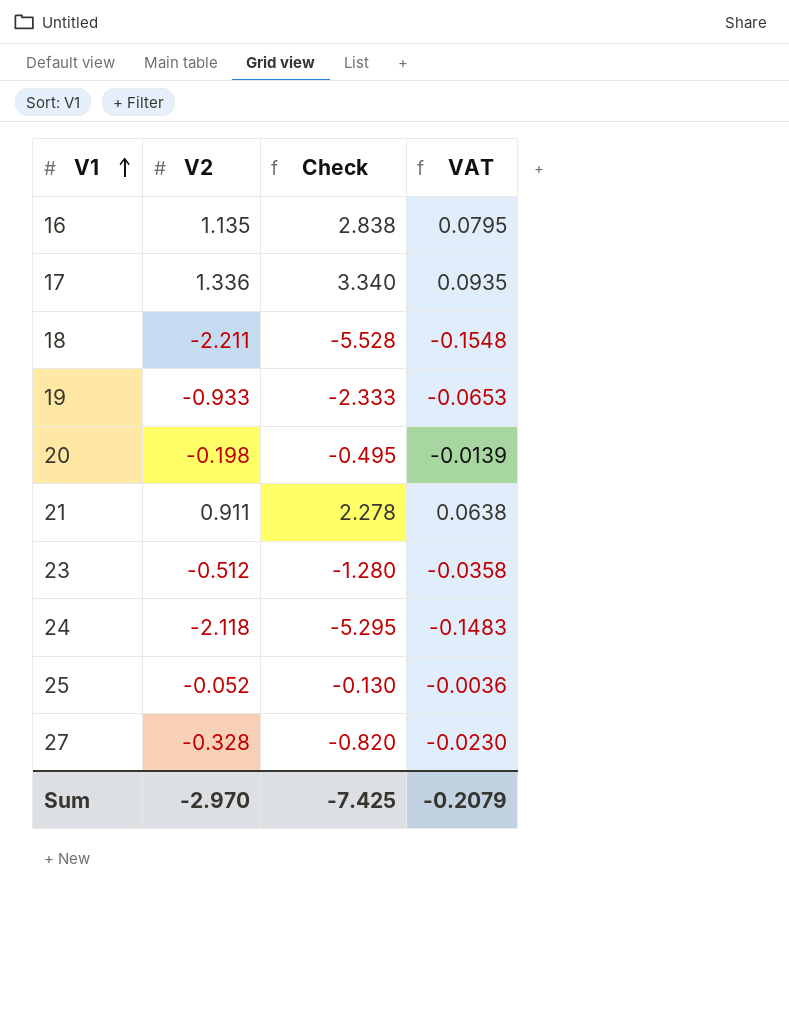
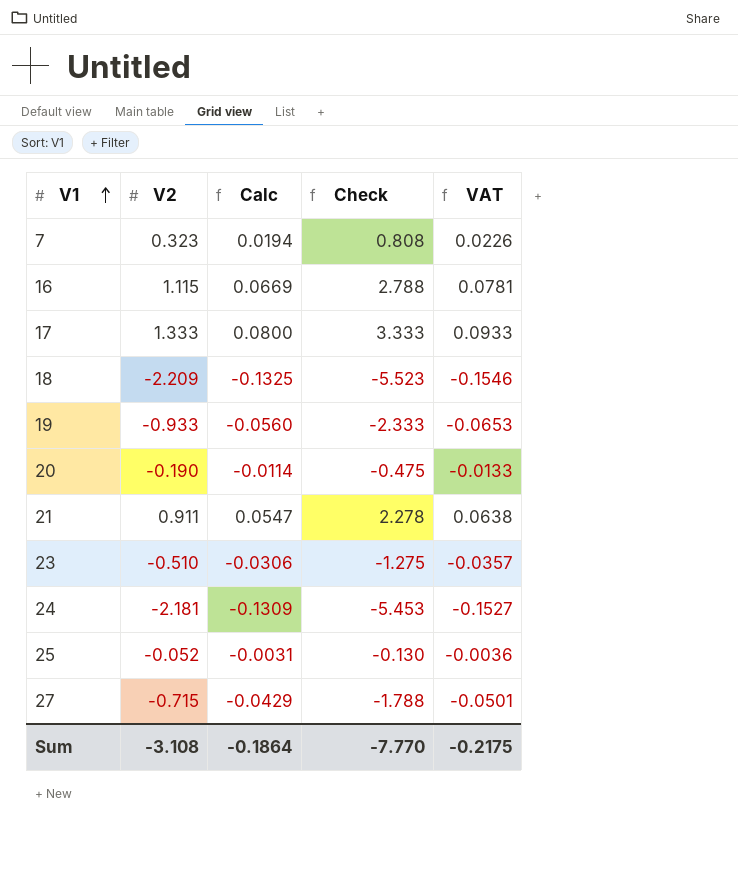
column Calc | formula: none -> [V2] * 0.06
row 7: none -> 0.323 | 0.0194 | 0.808 | 0.0226
16 | V2: 1.135 -> 1.115
16 | Check: 2.838 -> 2.788
16 | VAT: 0.0795 -> 0.0781
17 | V2: 1.336 -> 1.333
17 | Check: 3.340 -> 3.333
17 | VAT: 0.0935 -> 0.0933
18 | V2: -2.211 -> -2.209
18 | Check: -5.528 -> -5.523
18 | VAT: -0.1548 -> -0.1546
20 | V2: -0.198 -> -0.190
20 | Check: -0.495 -> -0.475
20 | VAT: -0.0139 -> -0.0133
23 | V2: -0.512 -> -0.510
23 | Check: -1.280 -> -1.275
23 | VAT: -0.0358 -> -0.0357
24 | V2: -2.118 -> -2.181
24 | Check: -5.295 -> -5.453
24 | VAT: -0.1483 -> -0.1527
27 | V2: -0.328 -> -0.715
27 | Check: -0.820 -> -1.788
27 | VAT: -0.0230 -> -0.0501
Sum | V2: -2.970 -> -3.108
Sum | Check: -7.425 -> -7.770
Sum | VAT: -0.2079 -> -0.2175

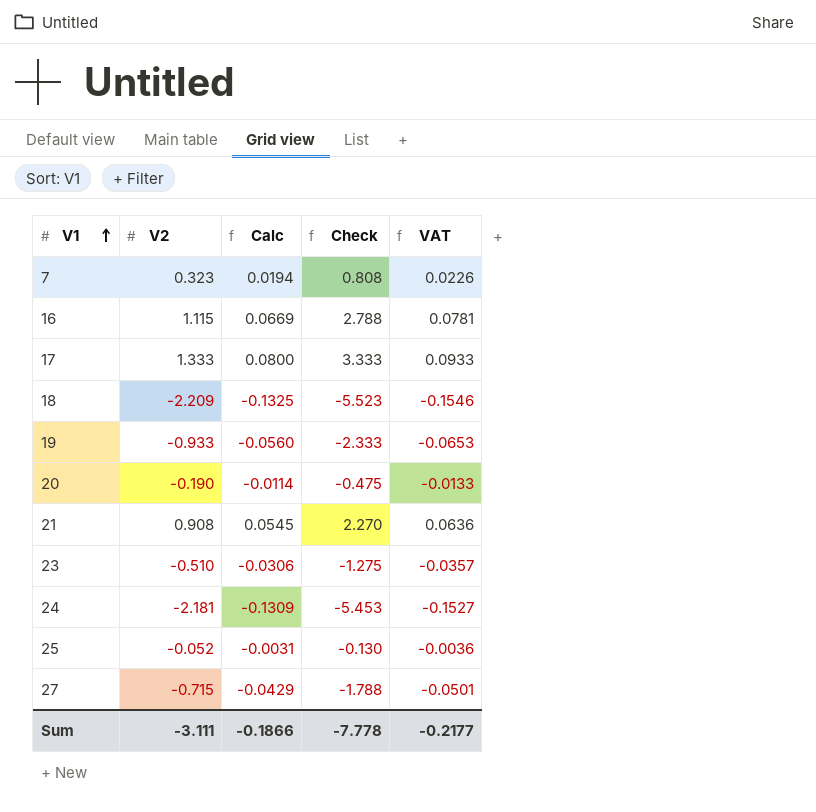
21 | V2: 0.911 -> 0.908
21 | Calc: 0.0547 -> 0.0545
21 | Check: 2.278 -> 2.270
21 | VAT: 0.0638 -> 0.0636
Sum | V2: -3.108 -> -3.111
Sum | Calc: -0.1864 -> -0.1866
Sum | Check: -7.770 -> -7.778
Sum | VAT: -0.2175 -> -0.2177

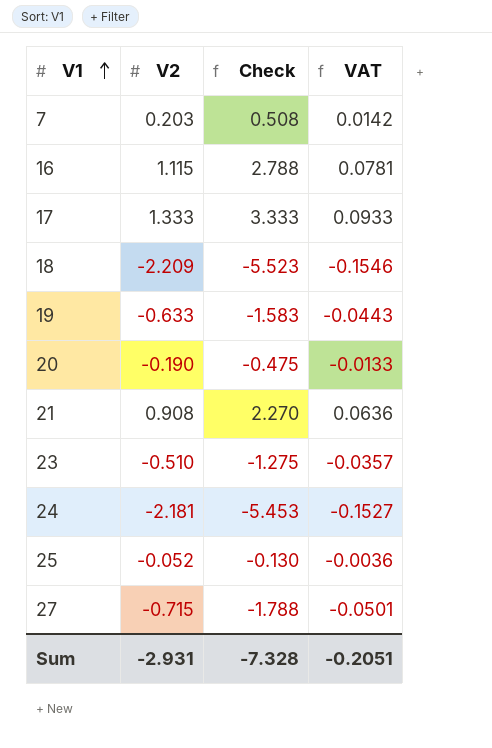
column Calc | formula: [V2] * 0.06 -> none
7 | V2: 0.323 -> 0.203
7 | Check: 0.808 -> 0.508
7 | VAT: 0.0226 -> 0.0142
19 | V2: -0.933 -> -0.633
19 | Check: -2.333 -> -1.583
19 | VAT: -0.0653 -> -0.0443
Sum | V2: -3.111 -> -2.931
Sum | Check: -7.778 -> -7.328
Sum | VAT: -0.2177 -> -0.2051

